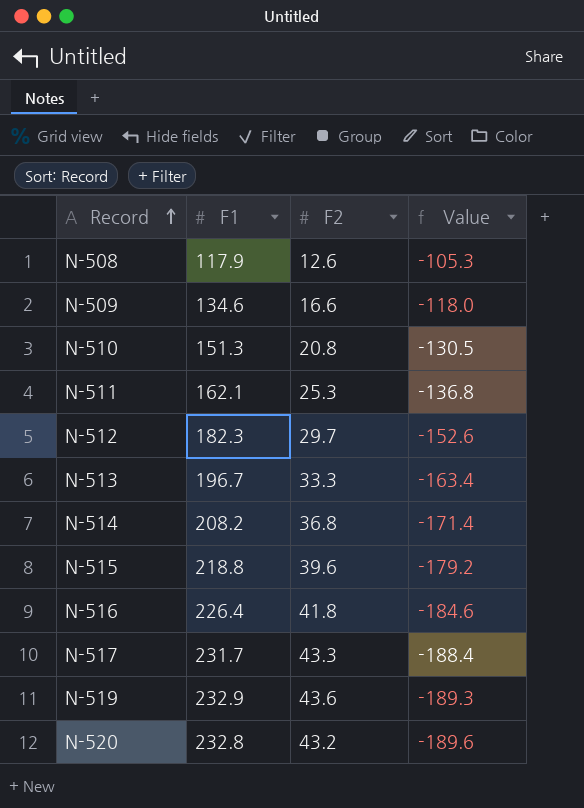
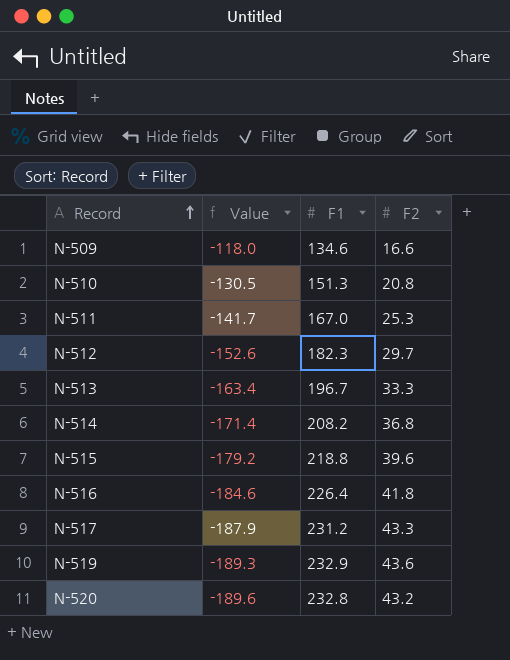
column Value | position: 4 -> 2
row N-508: 117.9 | 12.6 | -105.3 -> none
N-511 | Value: -136.8 -> -141.7
N-511 | F1: 162.1 -> 167.0
N-517 | Value: -188.4 -> -187.9
N-517 | F1: 231.7 -> 231.2

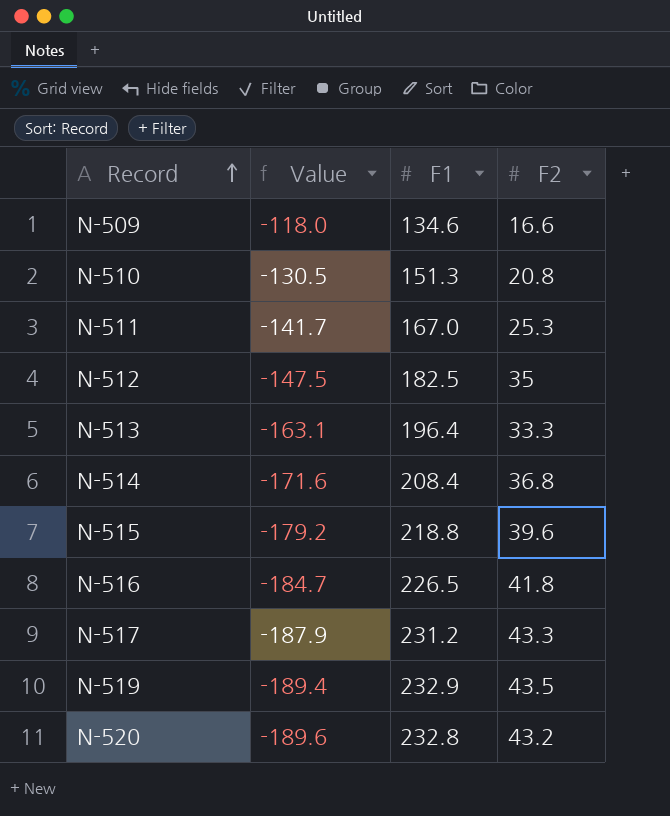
N-512 | Value: -152.6 -> -147.5
N-512 | F1: 182.3 -> 182.5
N-512 | F2: 29.7 -> 35
N-513 | Value: -163.4 -> -163.1
N-513 | F1: 196.7 -> 196.4
N-514 | Value: -171.4 -> -171.6
N-514 | F1: 208.2 -> 208.4
N-516 | Value: -184.6 -> -184.7
N-516 | F1: 226.4 -> 226.5
N-519 | Value: -189.3 -> -189.4
N-519 | F2: 43.6 -> 43.5

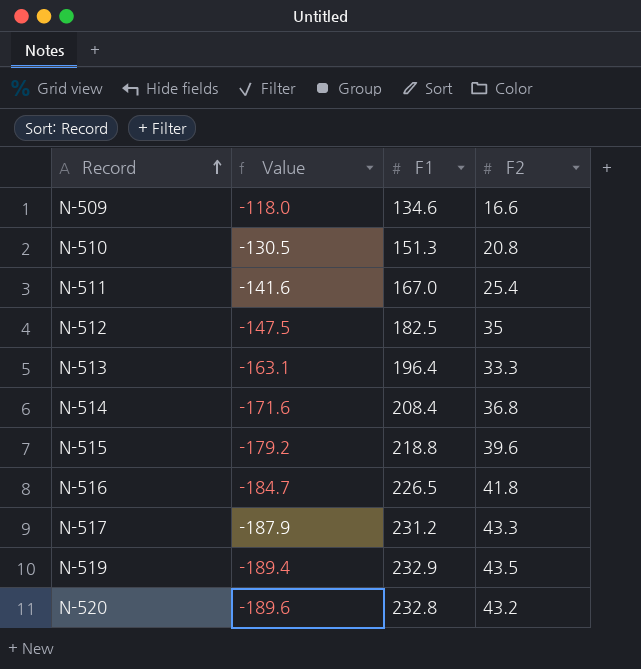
N-511 | Value: -141.7 -> -141.6
N-511 | F2: 25.3 -> 25.4

